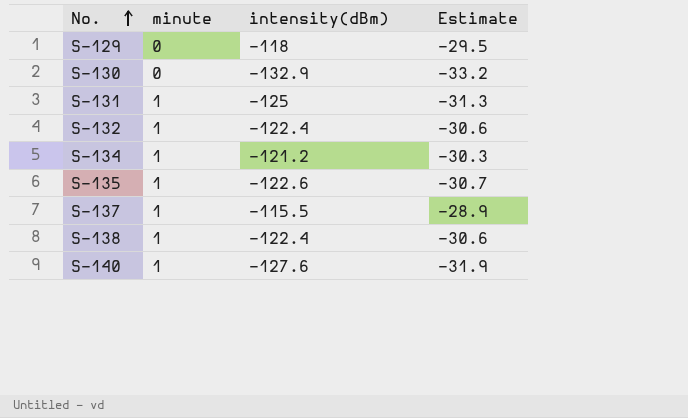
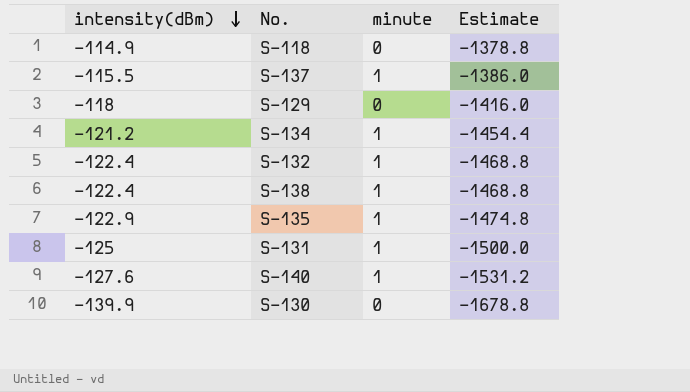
row order: No. ascending -> intensity(dBm) descending
column intensity(dBm) | position: 3 -> 1
column Estimate | formula: [intensity(dBm)] * 0.25 -> [intensity(dBm)] * 12
row S-118: none -> -114.9 | 0 | -1378.8
S-135 | intensity(dBm): -122.6 -> -122.9
S-130 | intensity(dBm): -132.9 -> -139.9

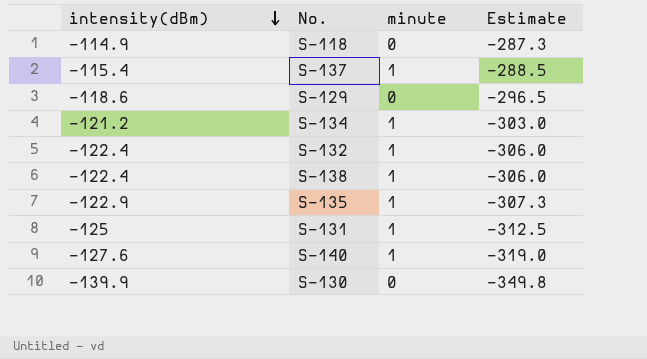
column Estimate | formula: [intensity(dBm)] * 12 -> [intensity(dBm)] * 2.5
S-137 | intensity(dBm): -115.5 -> -115.4
S-129 | intensity(dBm): -118 -> -118.6

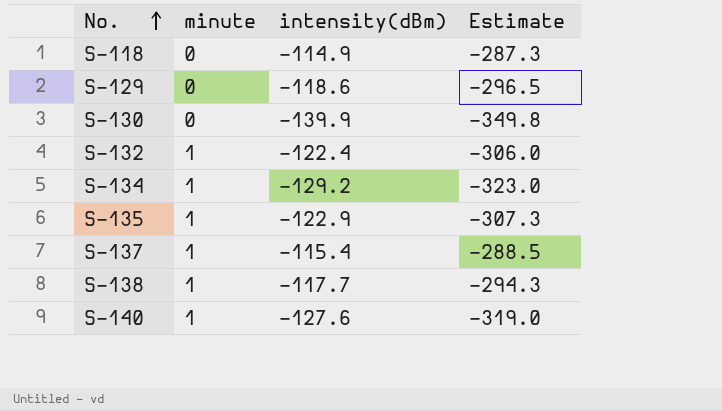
row order: intensity(dBm) descending -> No. ascending
column intensity(dBm) | position: 1 -> 3
row S-131: -125 | 1 | -312.5 -> none
S-134 | intensity(dBm): -121.2 -> -129.2
S-134 | Estimate: -303.0 -> -323.0
S-138 | intensity(dBm): -122.4 -> -117.7
S-138 | Estimate: -306.0 -> -294.3

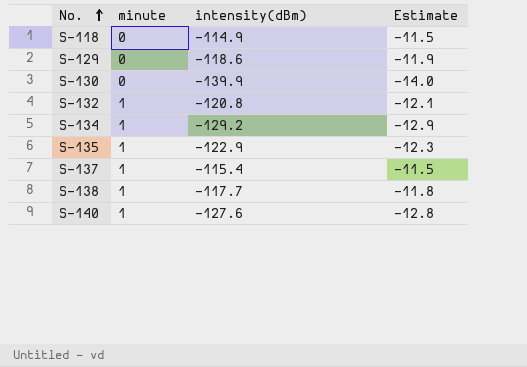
column Estimate | formula: [intensity(dBm)] * 2.5 -> [intensity(dBm)] * 0.1
S-132 | intensity(dBm): -122.4 -> -120.8

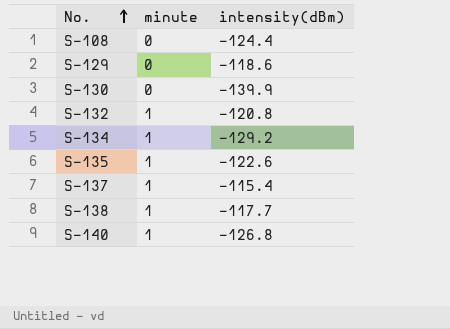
column Estimate | formula: [intensity(dBm)] * 0.1 -> none
row S-118: 0 | -114.9 | -11.5 -> none
row S-108: none -> 0 | -124.4
S-135 | intensity(dBm): -122.9 -> -122.6
S-140 | intensity(dBm): -127.6 -> -126.8

